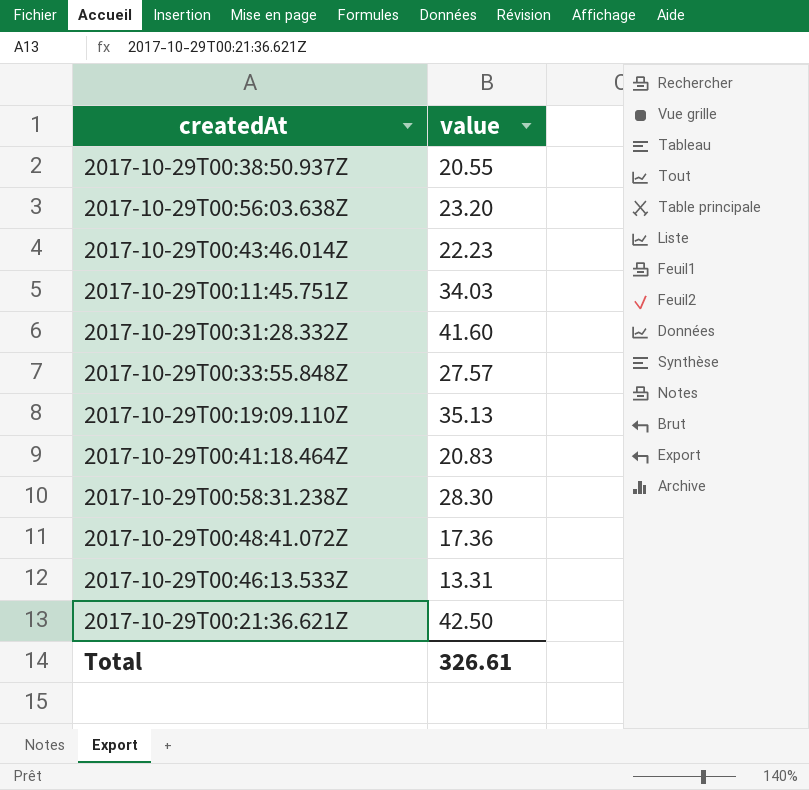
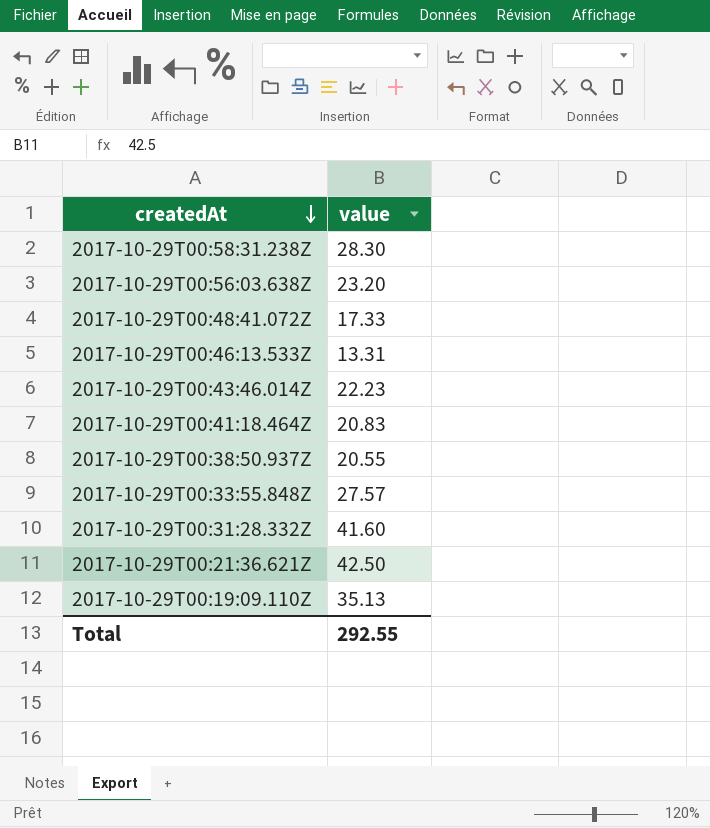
row order: none -> createdAt descending
row 2017-10-29T00:11:45.751Z: 34.03 -> none
2017-10-29T00:48:41.072Z | value: 17.36 -> 17.33
Total | value: 326.61 -> 292.55

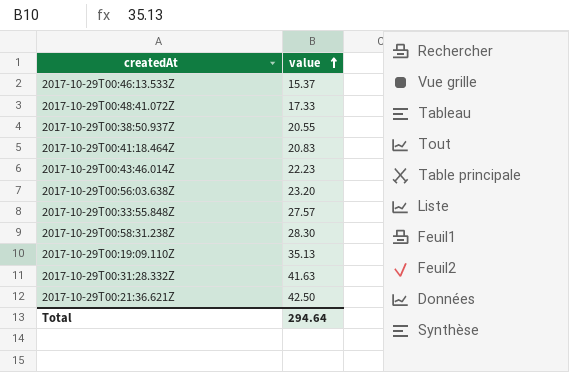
row order: createdAt descending -> value ascending
2017-10-29T00:46:13.533Z | value: 13.31 -> 15.37
2017-10-29T00:31:28.332Z | value: 41.60 -> 41.63
Total | value: 292.55 -> 294.64

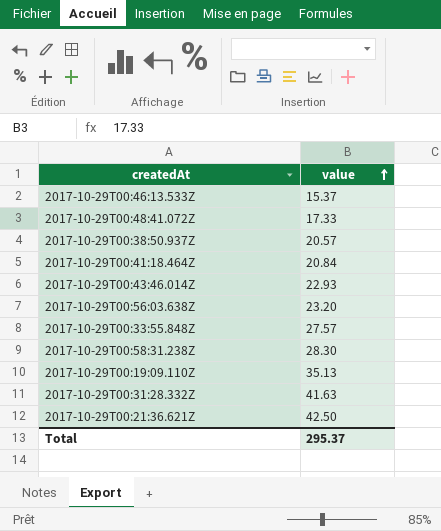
2017-10-29T00:38:50.937Z | value: 20.55 -> 20.57
2017-10-29T00:41:18.464Z | value: 20.83 -> 20.84
2017-10-29T00:43:46.014Z | value: 22.23 -> 22.93
Total | value: 294.64 -> 295.37

